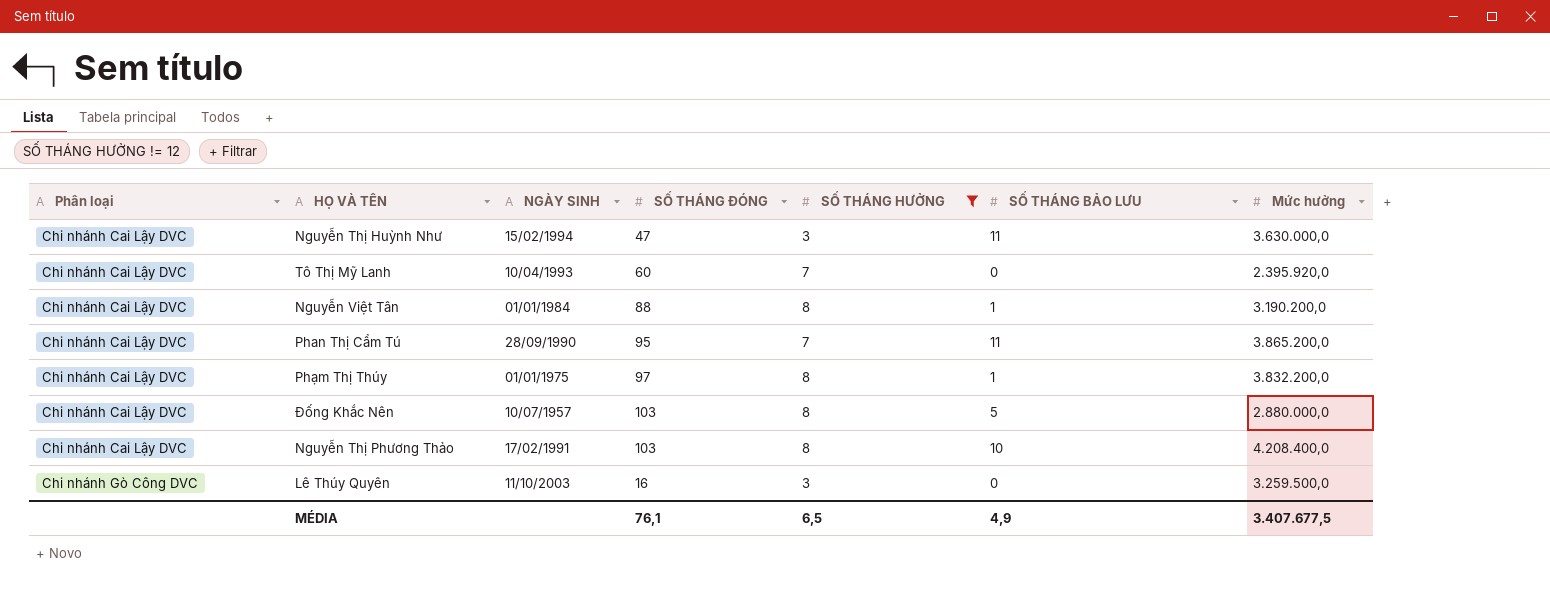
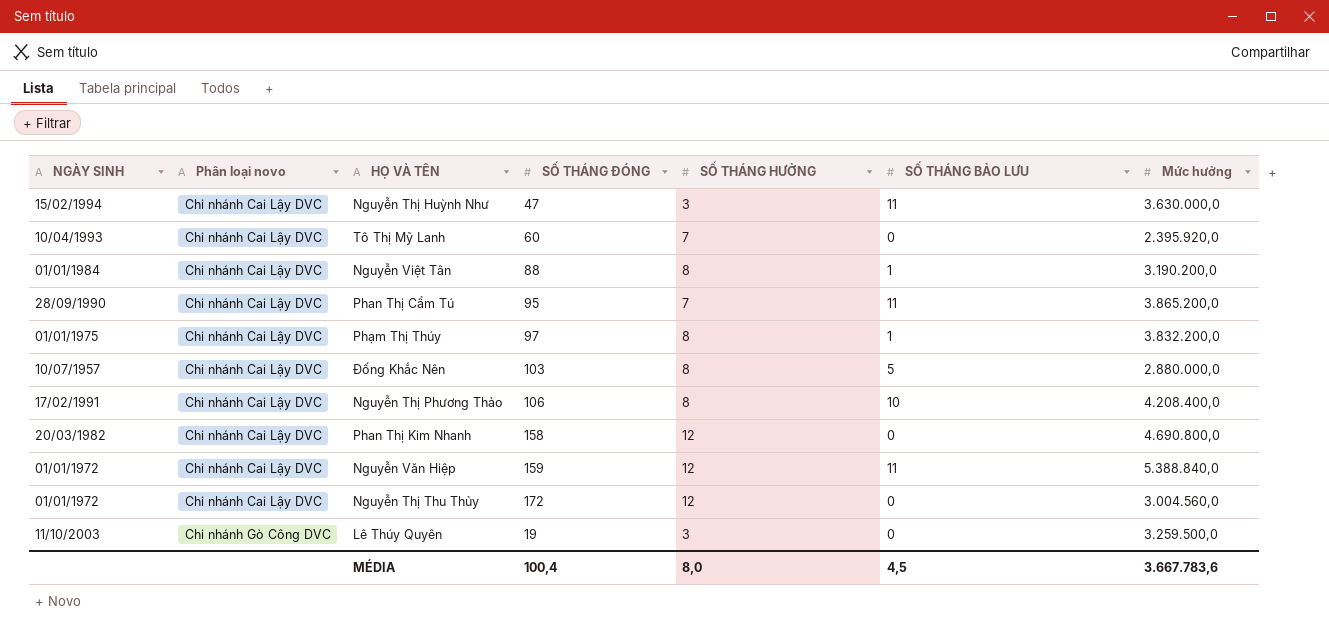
filter: SỐ THÁNG HƯỞNG != 12 -> none
column NGÀY SINH | position: 3 -> 1
column name: Phân loại -> Phân loại novo
Nguyễn Thị Phương Thảo | SỐ THÁNG ĐÓNG: 103 -> 106
Lê Thúy Quyên | SỐ THÁNG ĐÓNG: 16 -> 19
MÉDIA | SỐ THÁNG ĐÓNG: 76,1 -> 100,4
MÉDIA | SỐ THÁNG HƯỞNG: 6,5 -> 8,0
MÉDIA | SỐ THÁNG BẢO LƯU: 4,9 -> 4,5
MÉDIA | Mức hưởng: 3.407.677,5 -> 3.667.783,6

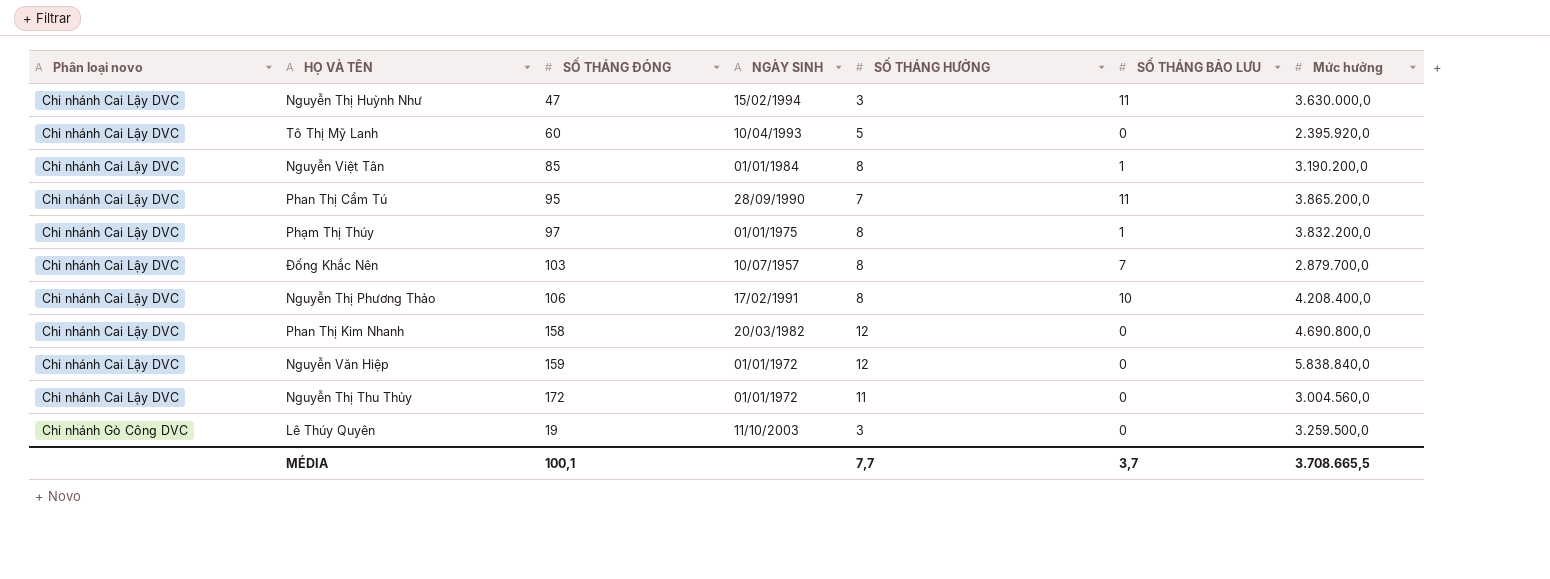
column NGÀY SINH | position: 1 -> 4
Tô Thị Mỹ Lanh | SỐ THÁNG HƯỞNG: 7 -> 5
Nguyễn Việt Tân | SỐ THÁNG ĐÓNG: 88 -> 85
Đống Khắc Nên | SỐ THÁNG BẢO LƯU: 5 -> 7
Đống Khắc Nên | Mức hưởng: 2.880.000,0 -> 2.879.700,0
Nguyễn Văn Hiệp | SỐ THÁNG BẢO LƯU: 11 -> 0
Nguyễn Văn Hiệp | Mức hưởng: 5.388.840,0 -> 5.838.840,0
Nguyễn Thị Thu Thủy | SỐ THÁNG HƯỞNG: 12 -> 11
MÉDIA | SỐ THÁNG ĐÓNG: 100,4 -> 100,1
MÉDIA | SỐ THÁNG HƯỞNG: 8,0 -> 7,7
MÉDIA | SỐ THÁNG BẢO LƯU: 4,5 -> 3,7
MÉDIA | Mức hưởng: 3.667.783,6 -> 3.708.665,5

